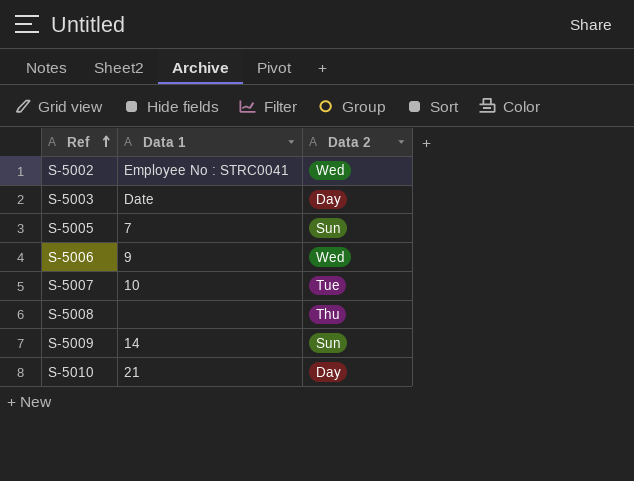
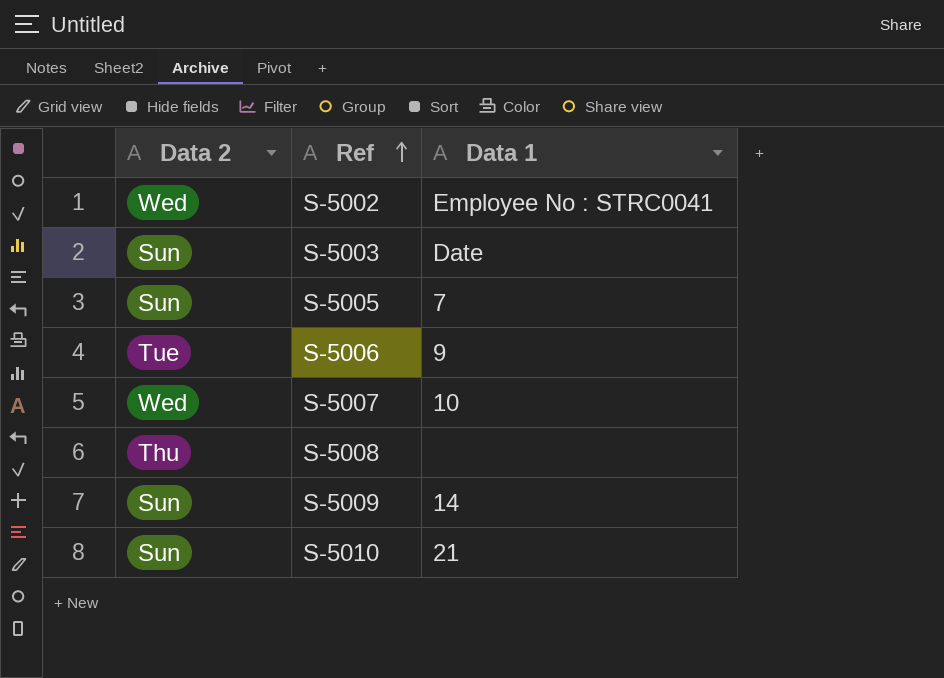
column Data 2 | position: 3 -> 1
S-5003 | Data 2: Day -> Sun
S-5006 | Data 2: Wed -> Tue
S-5007 | Data 2: Tue -> Wed
S-5010 | Data 2: Day -> Sun

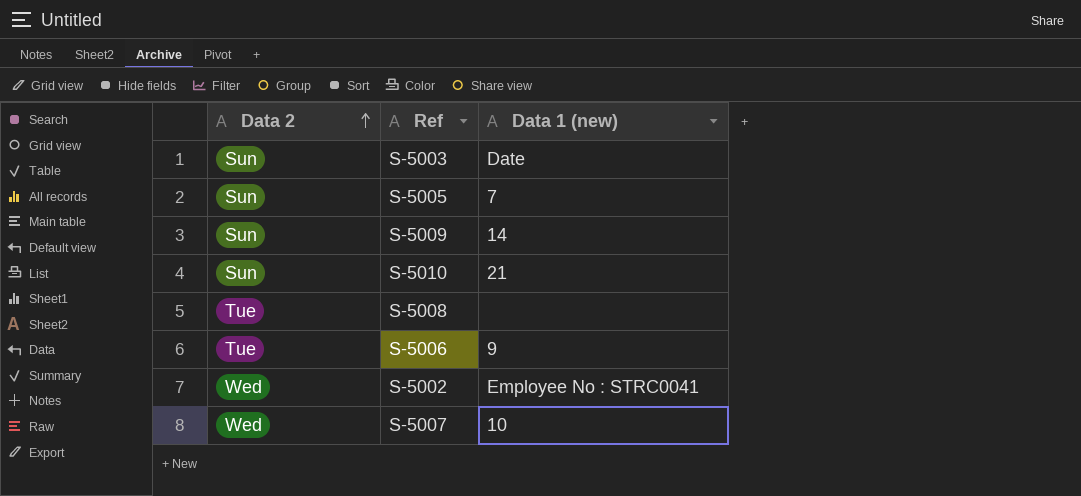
row order: Ref ascending -> Data 2 ascending
column name: Data 1 -> Data 1 (new)
S-5008 | Data 2: Thu -> Tue

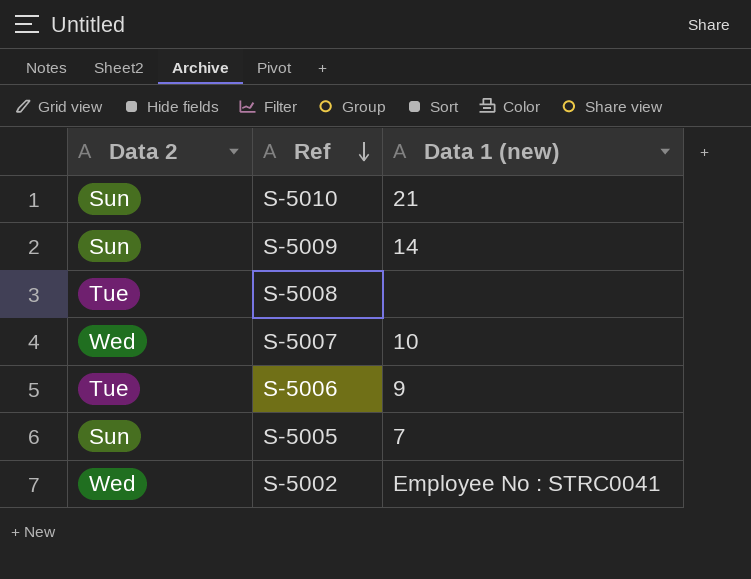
row order: Data 2 ascending -> Ref descending
row S-5003: Sun | Date -> none

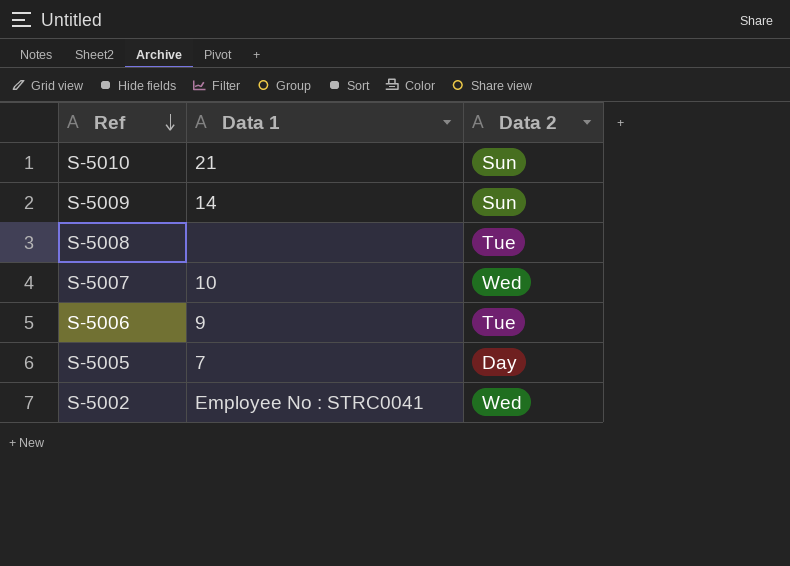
column name: Data 1 (new) -> Data 1
column Data 2 | position: 1 -> 3
S-5005 | Data 2: Sun -> Day

